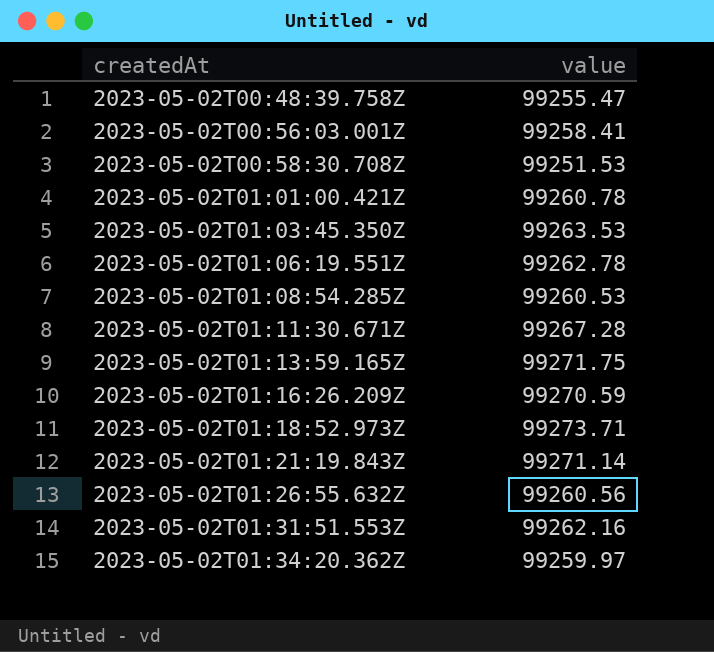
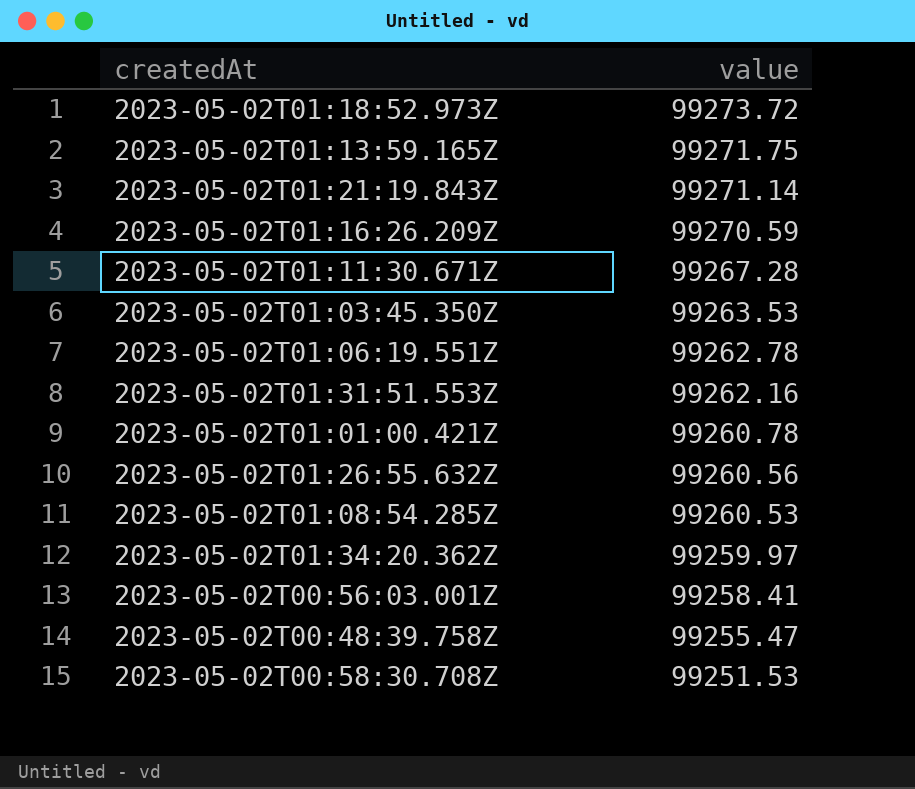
row order: createdAt ascending -> value descending
2023-05-02T01:18:52.973Z | value: 99273.71 -> 99273.72

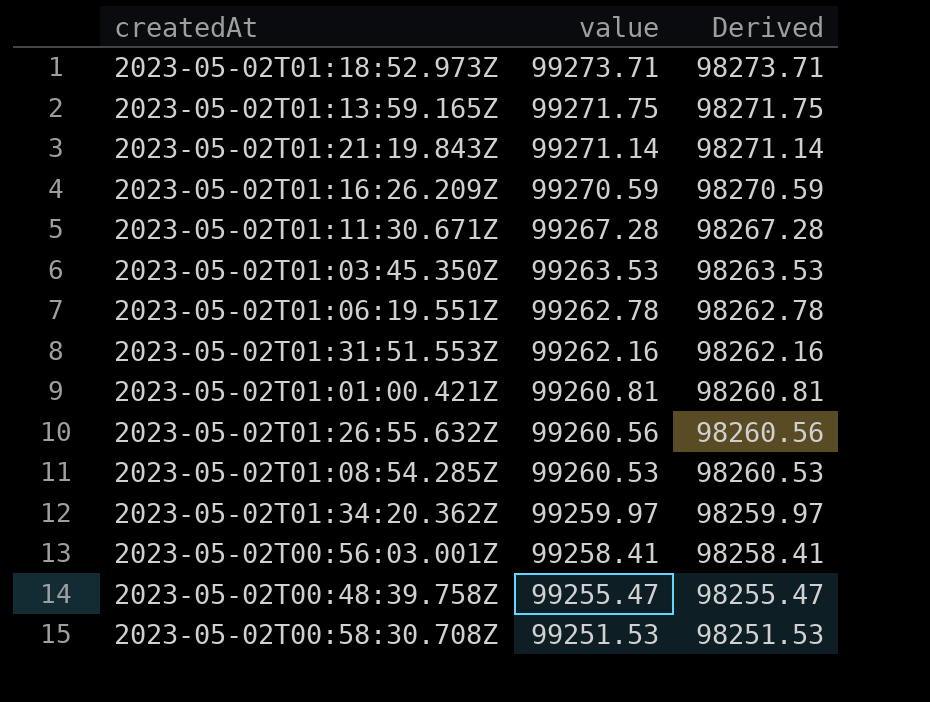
column Derived | formula: none -> [value] - 1000
2023-05-02T01:18:52.973Z | value: 99273.72 -> 99273.71
2023-05-02T01:01:00.421Z | value: 99260.78 -> 99260.81

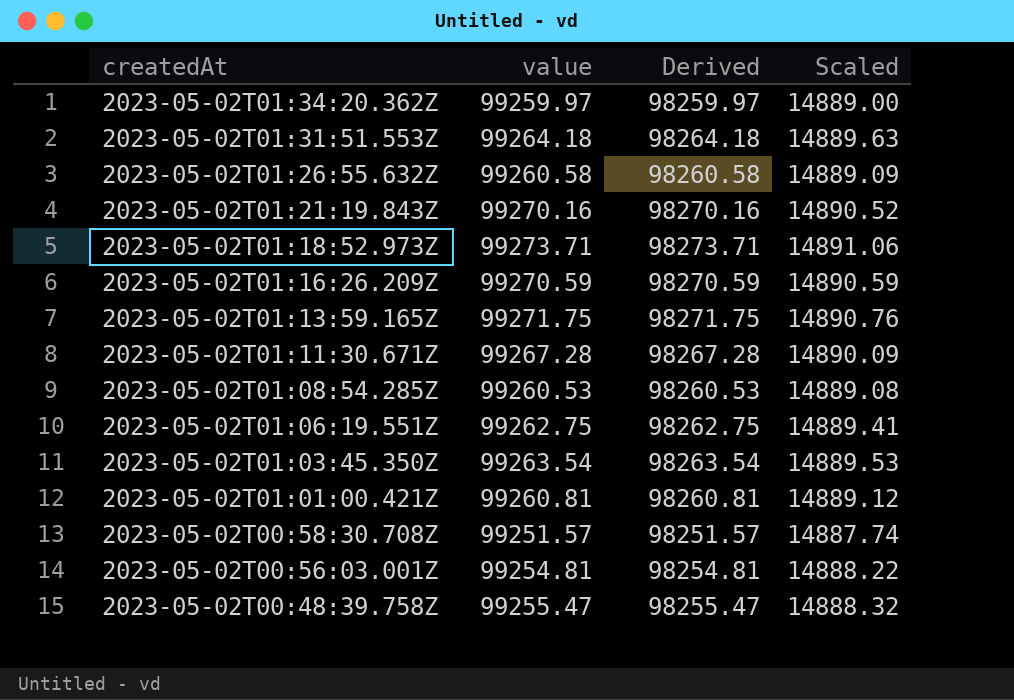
row order: value descending -> createdAt descending
column Scaled | formula: none -> [value] * 0.15
2023-05-02T01:31:51.553Z | value: 99262.16 -> 99264.18
2023-05-02T01:31:51.553Z | Derived: 98262.16 -> 98264.18
2023-05-02T01:26:55.632Z | value: 99260.56 -> 99260.58
2023-05-02T01:26:55.632Z | Derived: 98260.56 -> 98260.58
2023-05-02T01:21:19.843Z | value: 99271.14 -> 99270.16
2023-05-02T01:21:19.843Z | Derived: 98271.14 -> 98270.16
2023-05-02T01:06:19.551Z | value: 99262.78 -> 99262.75
2023-05-02T01:06:19.551Z | Derived: 98262.78 -> 98262.75
2023-05-02T01:03:45.350Z | value: 99263.53 -> 99263.54
2023-05-02T01:03:45.350Z | Derived: 98263.53 -> 98263.54
2023-05-02T00:58:30.708Z | value: 99251.53 -> 99251.57
2023-05-02T00:58:30.708Z | Derived: 98251.53 -> 98251.57
2023-05-02T00:56:03.001Z | value: 99258.41 -> 99254.81
2023-05-02T00:56:03.001Z | Derived: 98258.41 -> 98254.81

